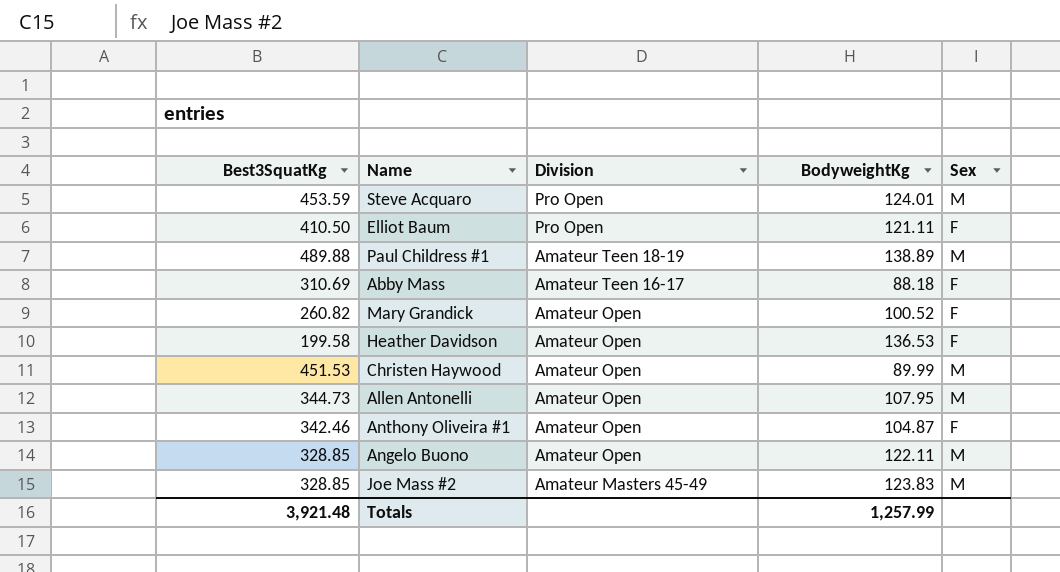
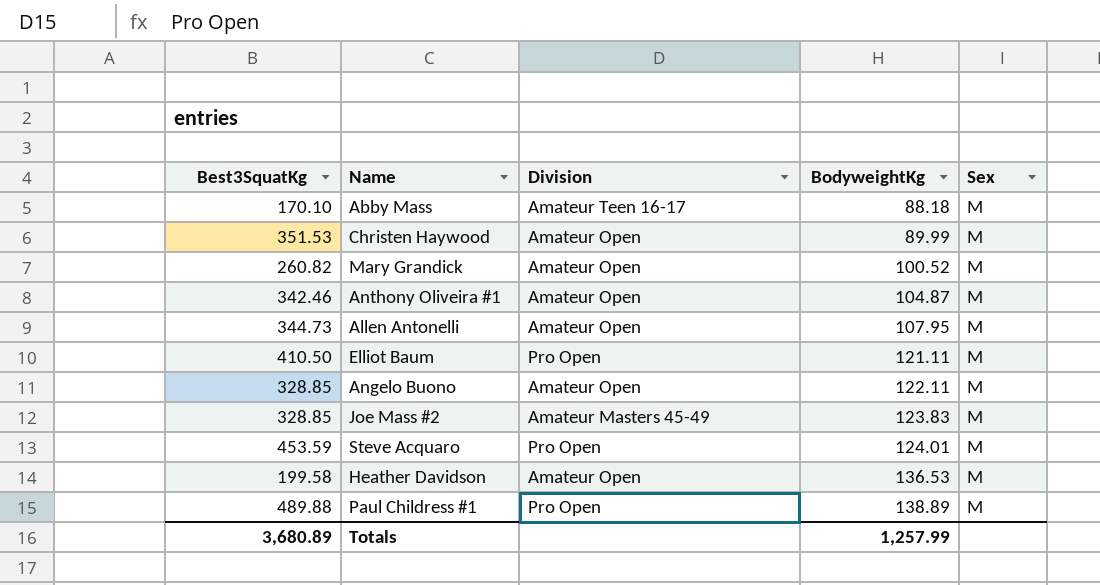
row order: Division descending -> BodyweightKg ascending
Abby Mass | Best3SquatKg: 310.69 -> 170.10
Abby Mass | Sex: F -> M
Christen Haywood | Best3SquatKg: 451.53 -> 351.53
Mary Grandick | Sex: F -> M
Anthony Oliveira #1 | Sex: F -> M
Elliot Baum | Sex: F -> M
Heather Davidson | Sex: F -> M
Paul Childress #1 | Division: Amateur Teen 18-19 -> Pro Open
Totals | Best3SquatKg: 3,921.48 -> 3,680.89

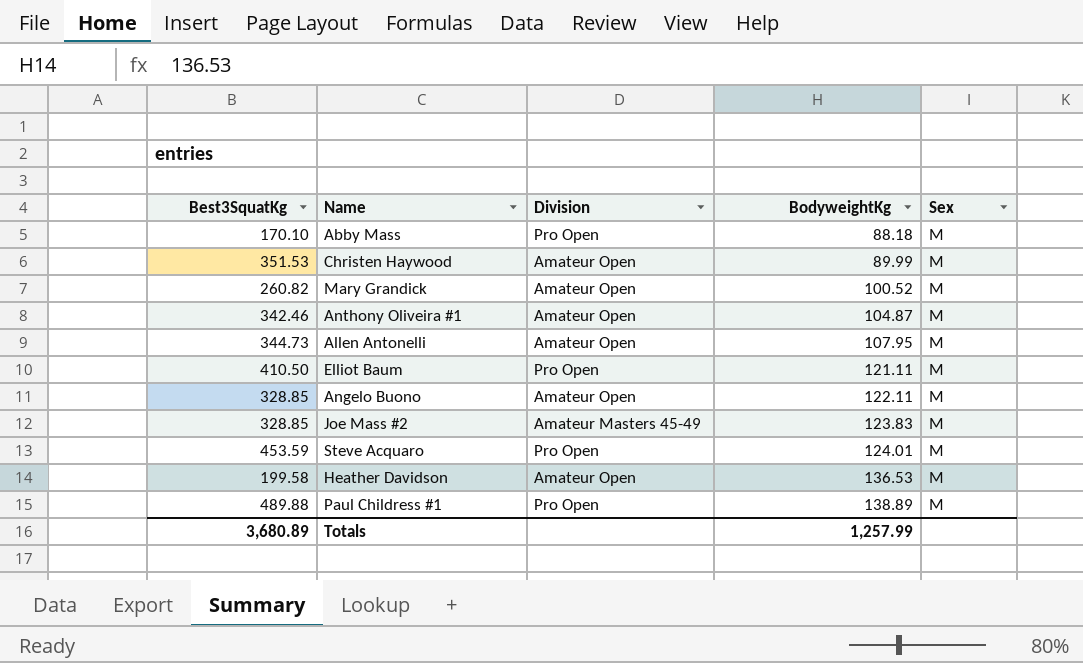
Abby Mass | Division: Amateur Teen 16-17 -> Pro Open

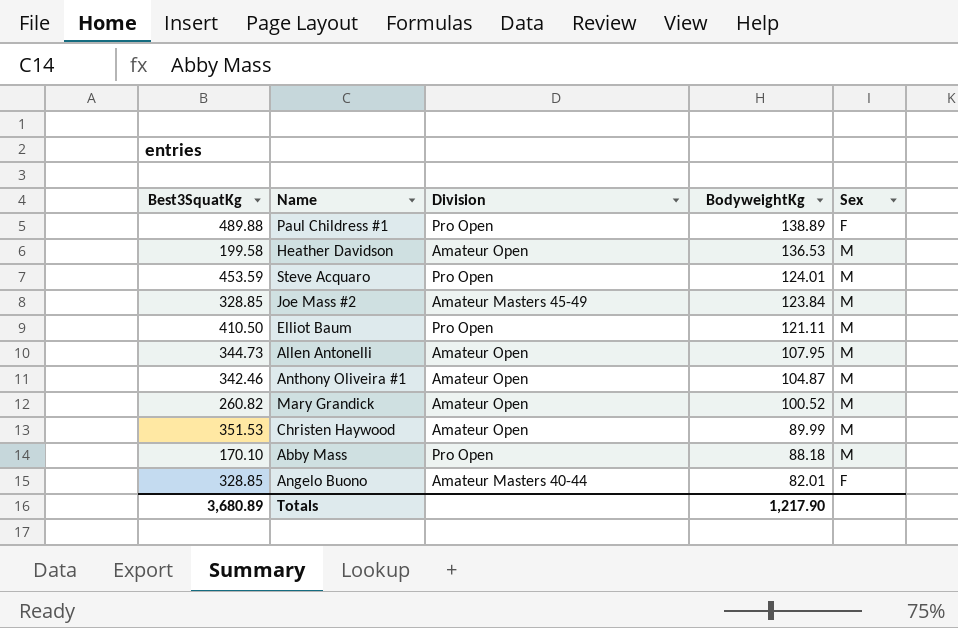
row order: BodyweightKg ascending -> BodyweightKg descending
Paul Childress #1 | Sex: M -> F
Joe Mass #2 | BodyweightKg: 123.83 -> 123.84
Angelo Buono | Division: Amateur Open -> Amateur Masters 40-44
Angelo Buono | BodyweightKg: 122.11 -> 82.01
Angelo Buono | Sex: M -> F
Totals | BodyweightKg: 1,257.99 -> 1,217.90

